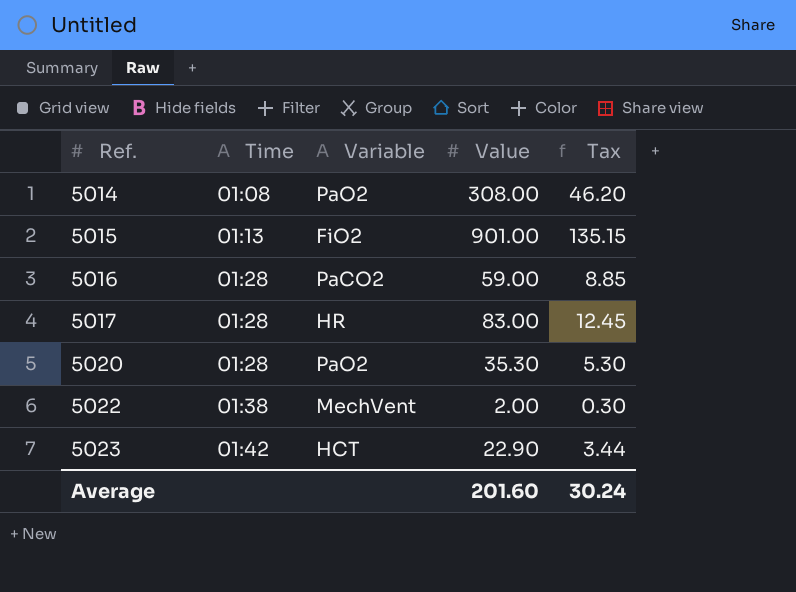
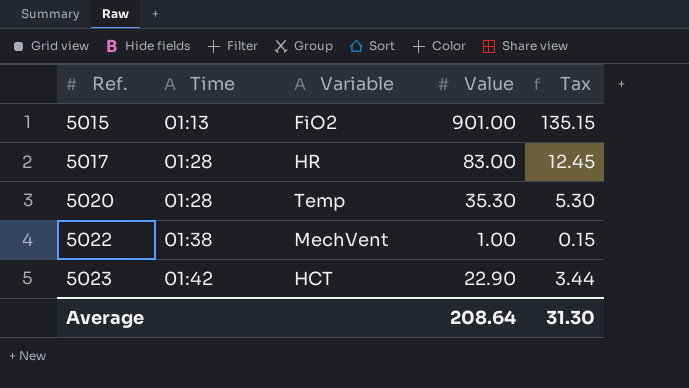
row 5014: 01:08 | PaO2 | 308.00 | 46.20 -> none
row 5016: 01:28 | PaCO2 | 59.00 | 8.85 -> none
5020 | Variable: PaO2 -> Temp
5022 | Value: 2.00 -> 1.00
5022 | Tax: 0.30 -> 0.15
Average | Value: 201.60 -> 208.64
Average | Tax: 30.24 -> 31.30

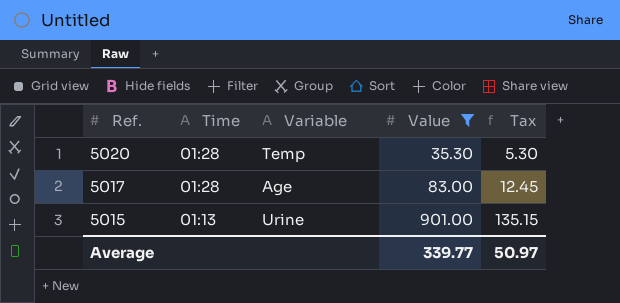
filter: none -> Value >= 35.30
row order: Ref. ascending -> Ref. descending
5017 | Variable: HR -> Age
5015 | Variable: FiO2 -> Urine
Average | Value: 208.64 -> 339.77
Average | Tax: 31.30 -> 50.97

